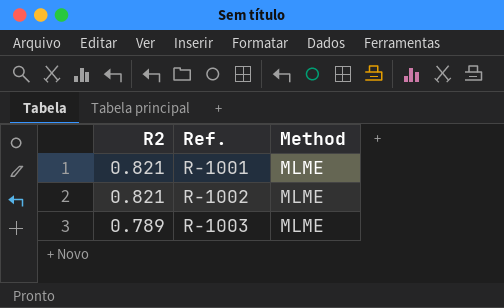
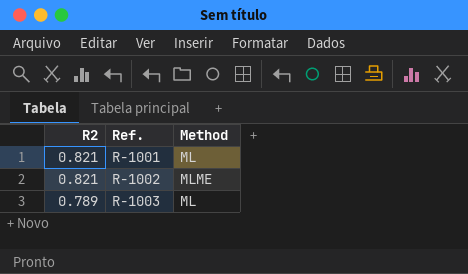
R-1001 | Method: MLME -> ML
R-1003 | Method: MLME -> ML

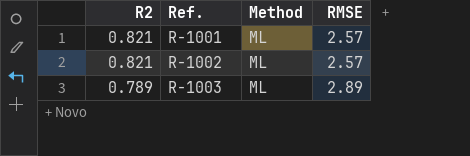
column RMSE | position: none -> 4
R-1002 | Method: MLME -> ML

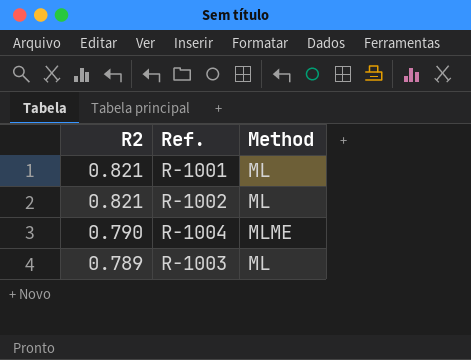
column RMSE | position: 4 -> none
row R-1004: none -> 0.790 | MLME

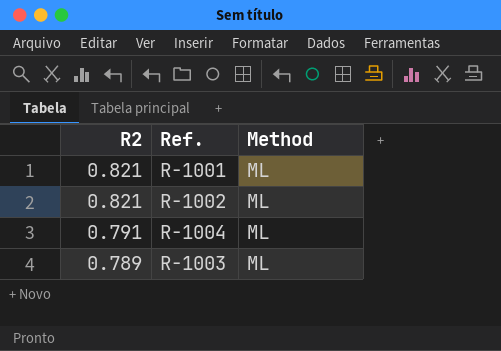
R-1004 | R2: 0.790 -> 0.791
R-1004 | Method: MLME -> ML

